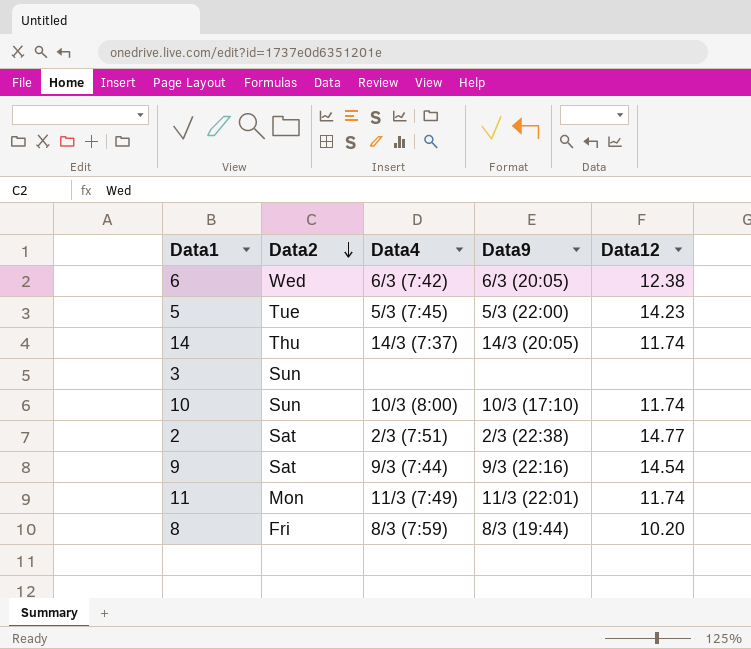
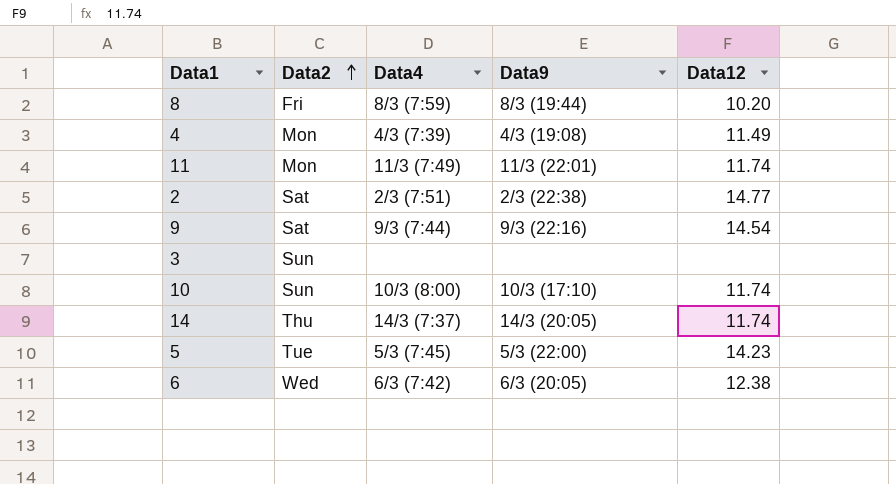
row order: Data2 descending -> Data2 ascending
row 4: none -> Mon | 4/3 (7:39) | 4/3 (19:08) | 11.49

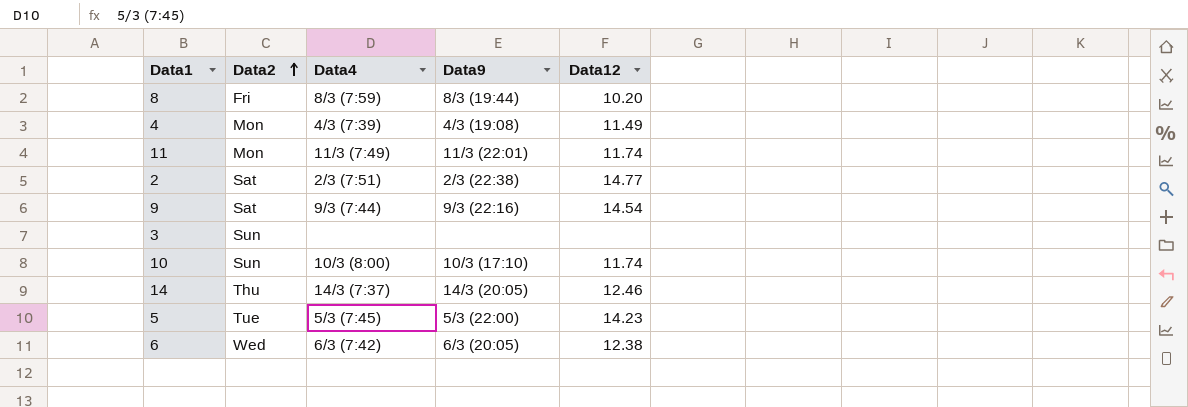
14 | Data12: 11.74 -> 12.46

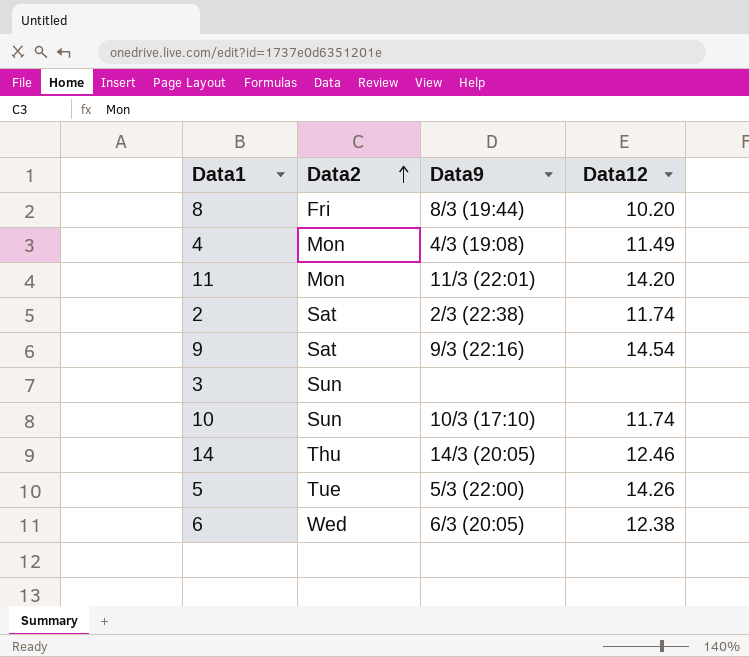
column Data4 | position: 3 -> none
11 | Data12: 11.74 -> 14.20
2 | Data12: 14.77 -> 11.74
5 | Data12: 14.23 -> 14.26

